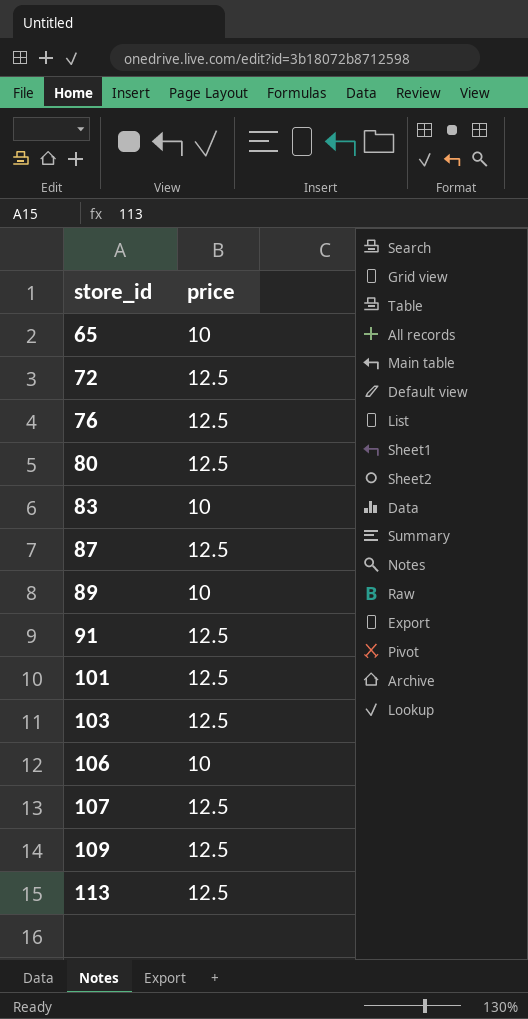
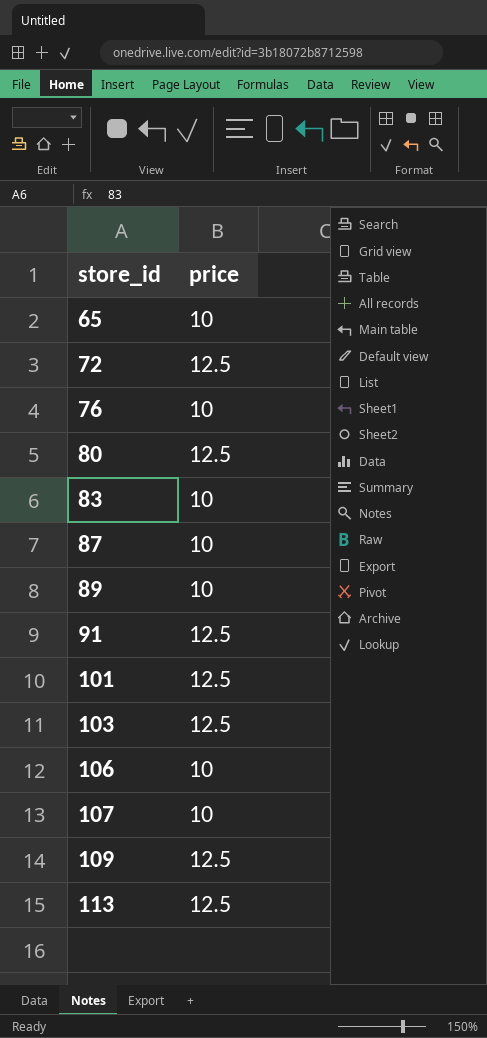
76 | price: 12.5 -> 10
87 | price: 12.5 -> 10
107 | price: 12.5 -> 10

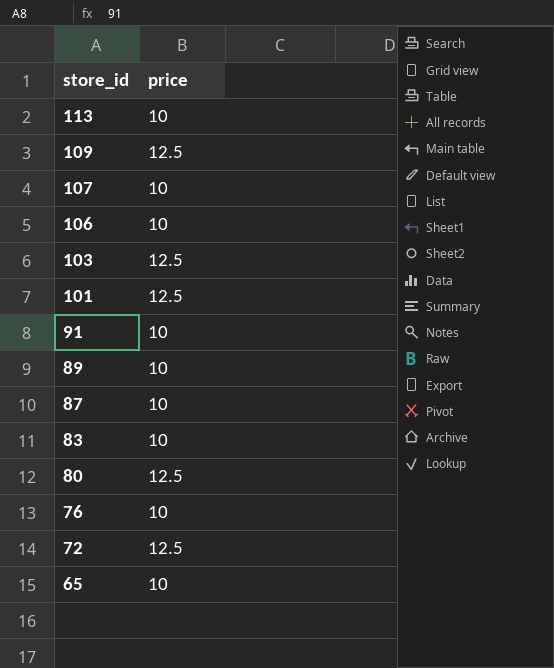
row order: store_id ascending -> store_id descending
113 | price: 12.5 -> 10
91 | price: 12.5 -> 10

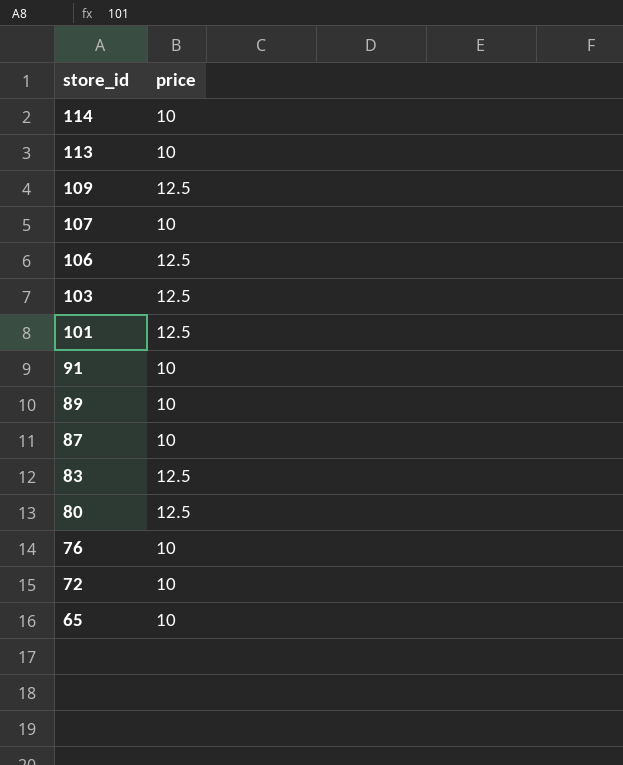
row 114: none -> 10
106 | price: 10 -> 12.5
83 | price: 10 -> 12.5
72 | price: 12.5 -> 10

